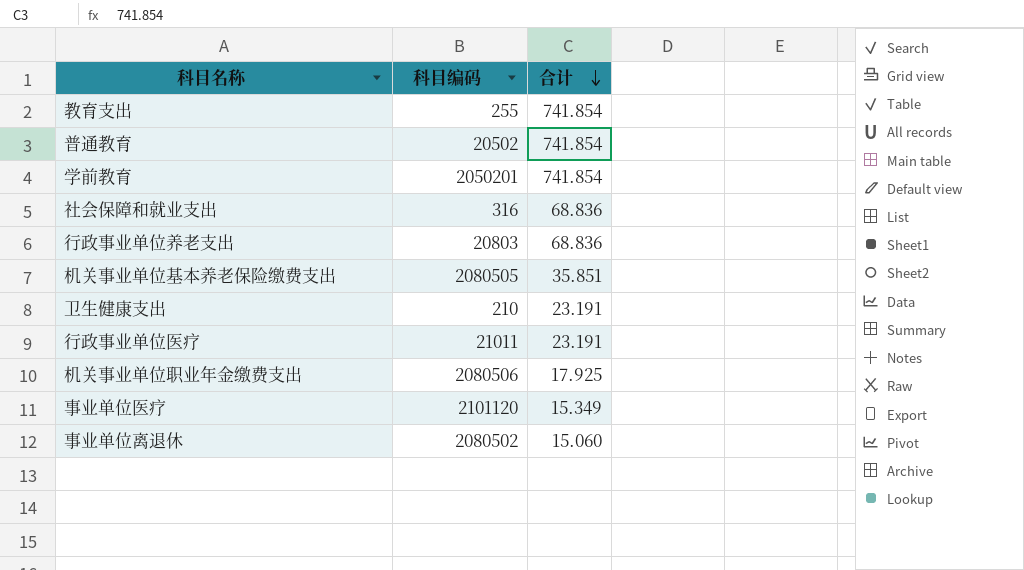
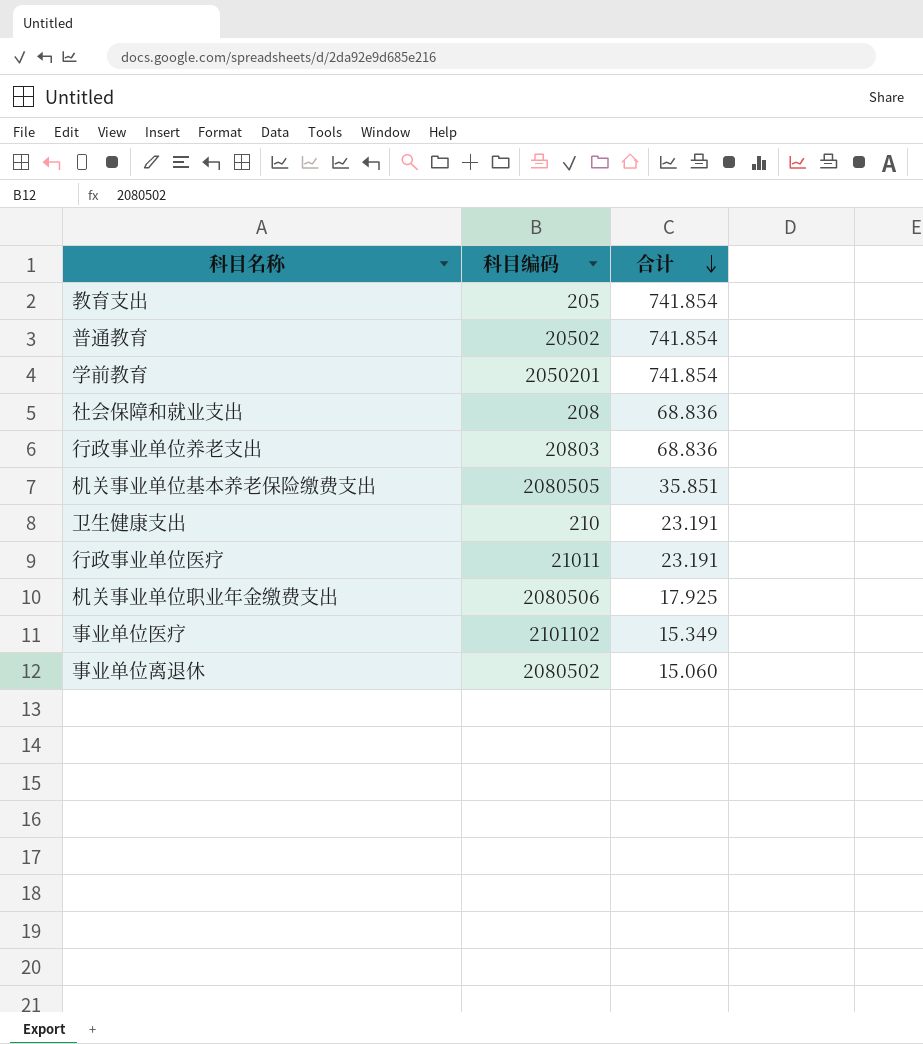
教育支出 | 科目编码: 255 -> 205
社会保障和就业支出 | 科目编码: 316 -> 208
事业单位医疗 | 科目编码: 2101120 -> 2101102

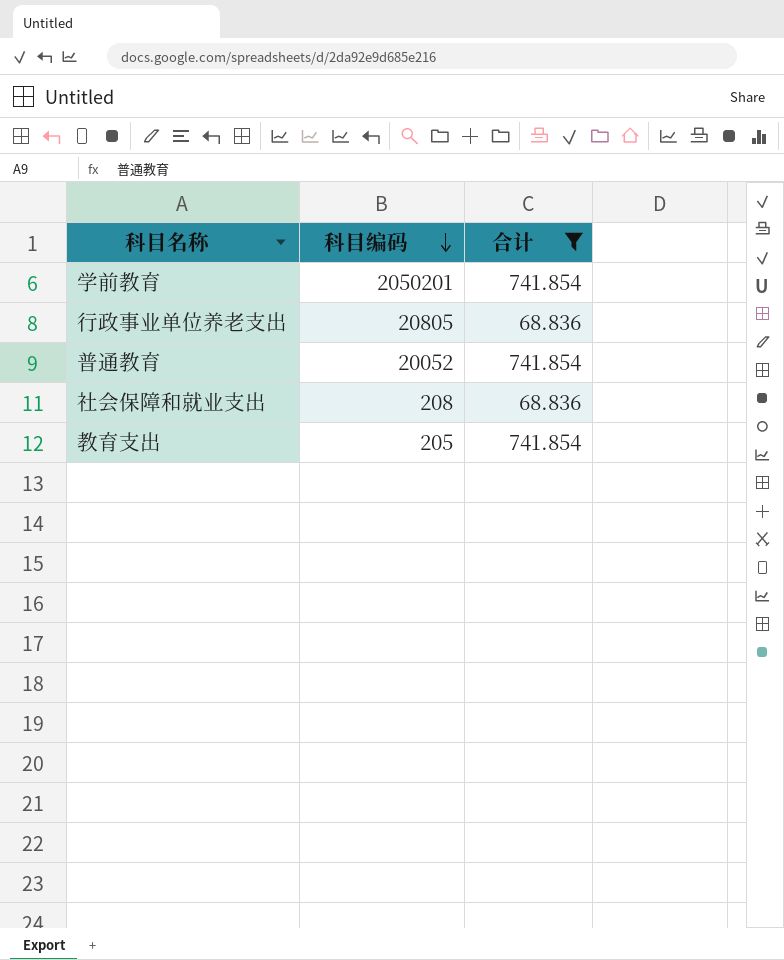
filter: none -> 合计 >= 68.836
row order: 合计 descending -> 科目编码 descending
行政事业单位养老支出 | 科目编码: 20803 -> 20805
普通教育 | 科目编码: 20502 -> 20052

